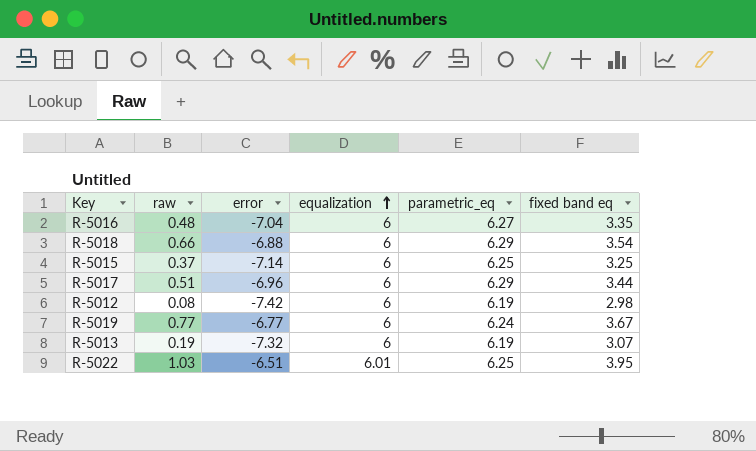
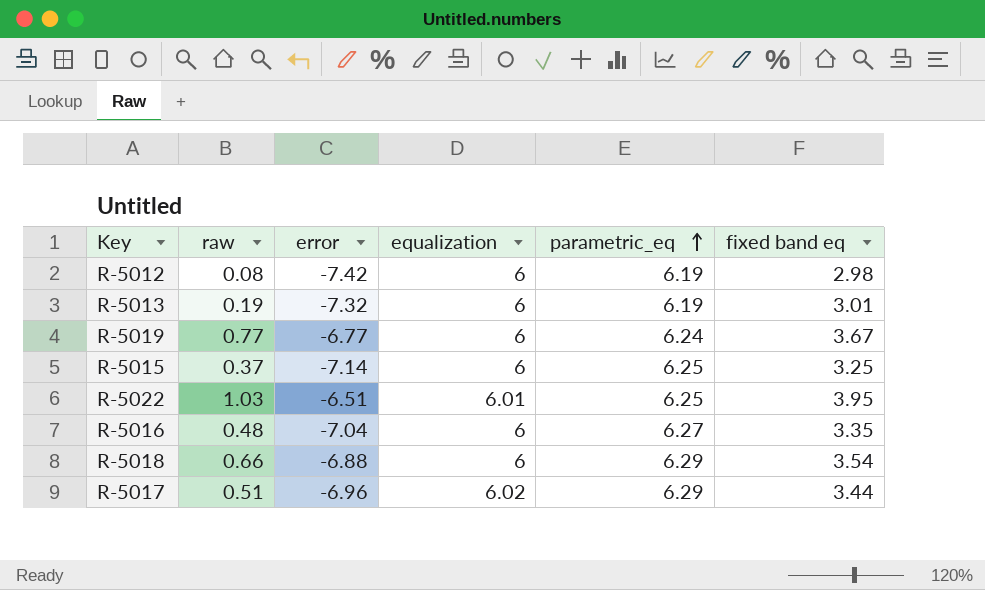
row order: equalization ascending -> parametric_eq ascending
R-5013 | fixed band eq: 3.07 -> 3.01
R-5017 | equalization: 6 -> 6.02

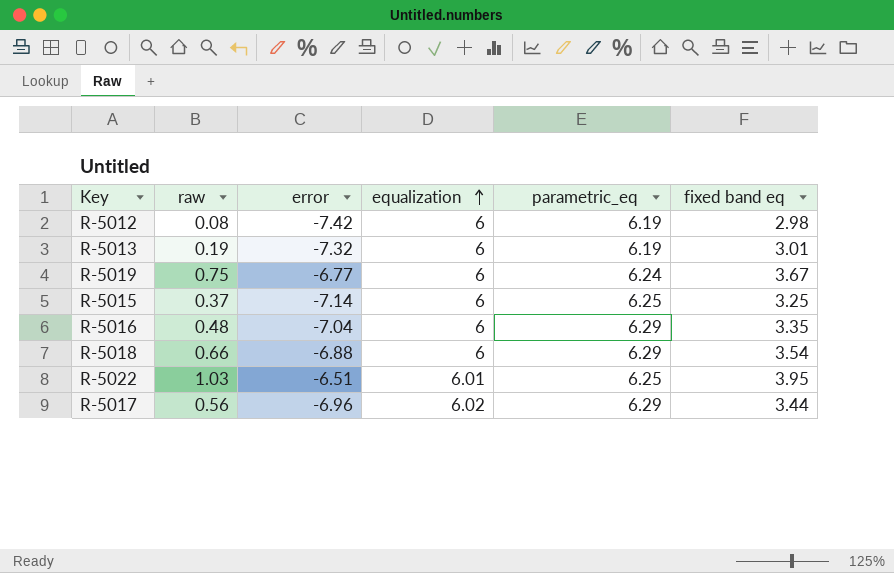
row order: parametric_eq ascending -> equalization ascending
R-5019 | raw: 0.77 -> 0.75
R-5016 | parametric_eq: 6.27 -> 6.29
R-5017 | raw: 0.51 -> 0.56

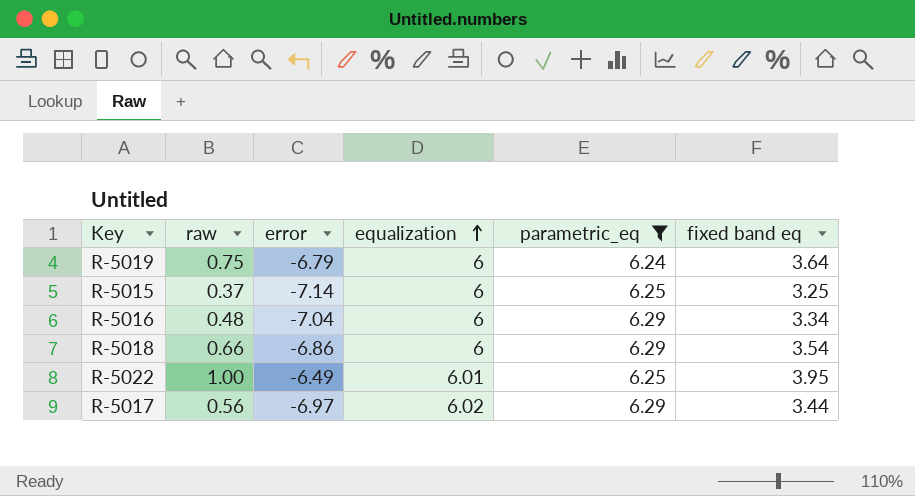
filter: none -> parametric_eq != 6.19
R-5019 | error: -6.77 -> -6.79
R-5019 | fixed band eq: 3.67 -> 3.64
R-5016 | fixed band eq: 3.35 -> 3.34
R-5018 | error: -6.88 -> -6.86
R-5022 | raw: 1.03 -> 1.00
R-5022 | error: -6.51 -> -6.49
R-5017 | error: -6.96 -> -6.97

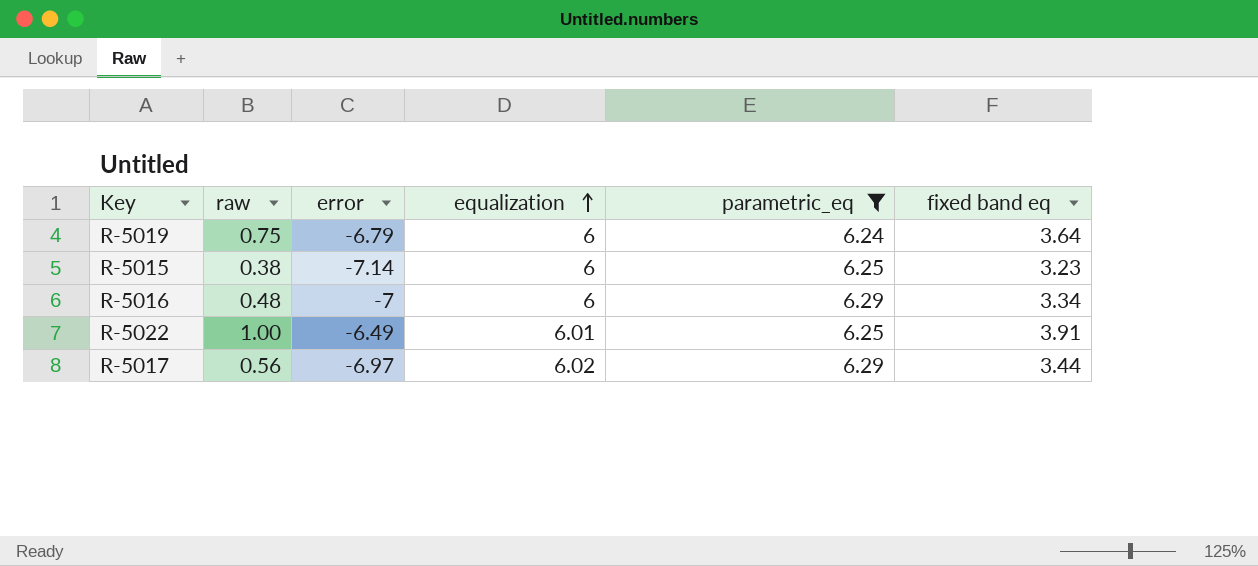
row R-5018: 0.66 | -6.86 | 6 | 6.29 | 3.54 -> none
R-5015 | raw: 0.37 -> 0.38
R-5015 | fixed band eq: 3.25 -> 3.23
R-5016 | error: -7.04 -> -7
R-5022 | fixed band eq: 3.95 -> 3.91

